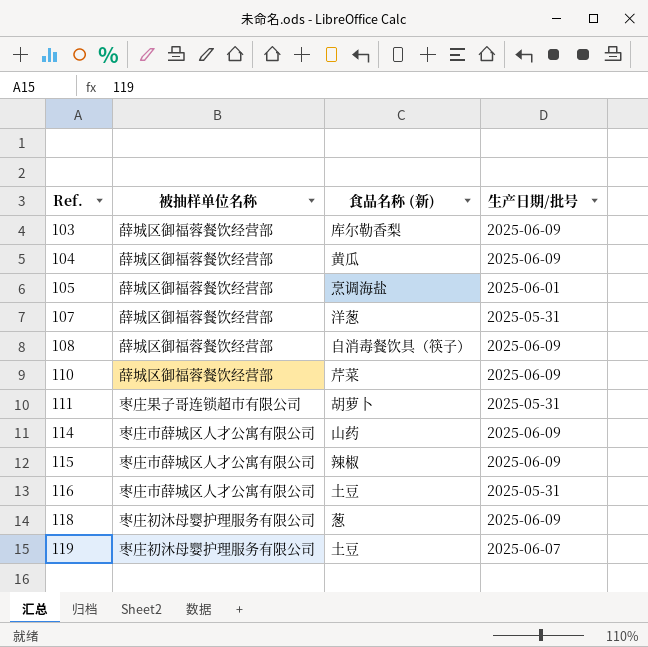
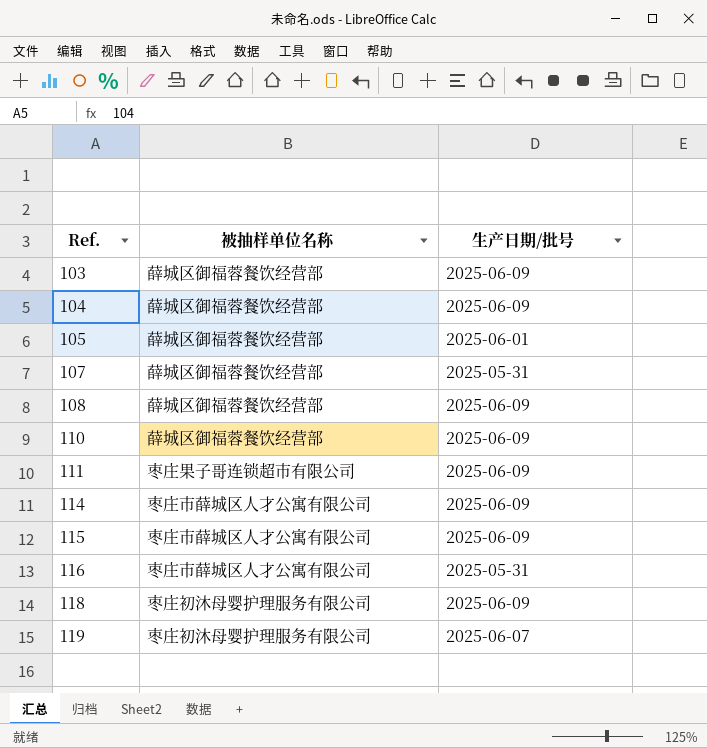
column 食品名称 (新) | position: 3 -> none
111 | 生产日期/批号: 2025-05-31 -> 2025-06-09

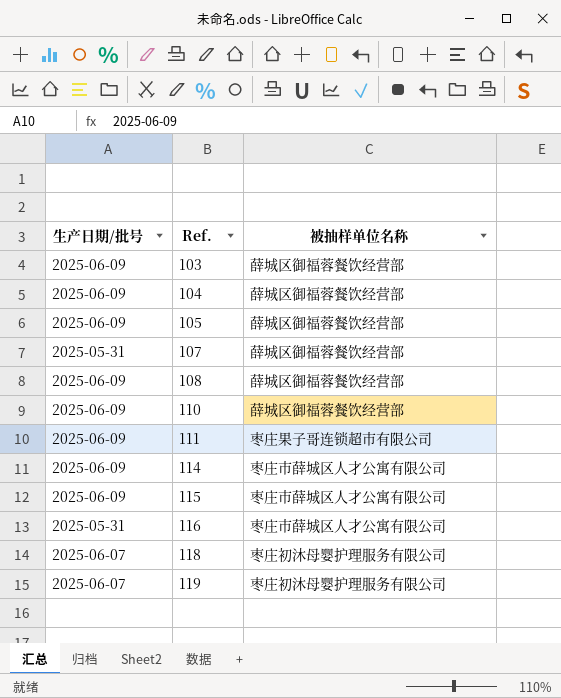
column 生产日期/批号 | position: 3 -> 1
105 | 生产日期/批号: 2025-06-01 -> 2025-06-09
118 | 生产日期/批号: 2025-06-09 -> 2025-06-07

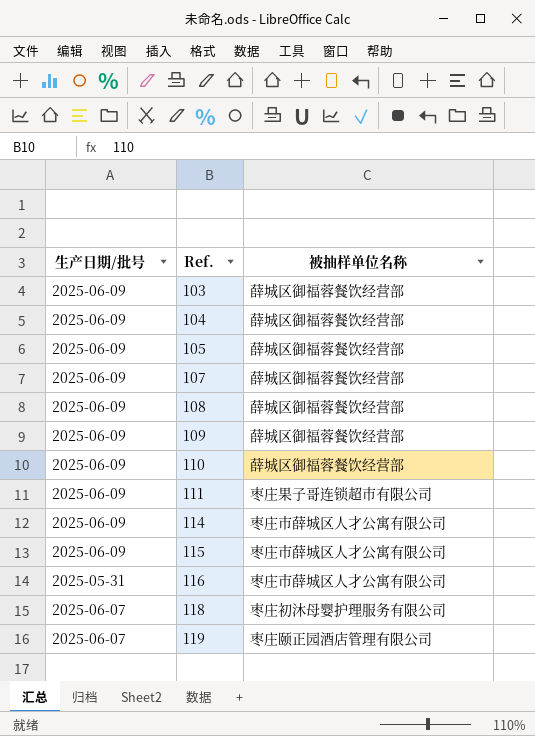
107 | 生产日期/批号: 2025-05-31 -> 2025-06-09
row 109: none -> 2025-06-09 | 薛城区御福蓉餐饮经营部
119 | 被抽样单位名称: 枣庄初沐母婴护理服务有限公司 -> 枣庄颐正园酒店管理有限公司

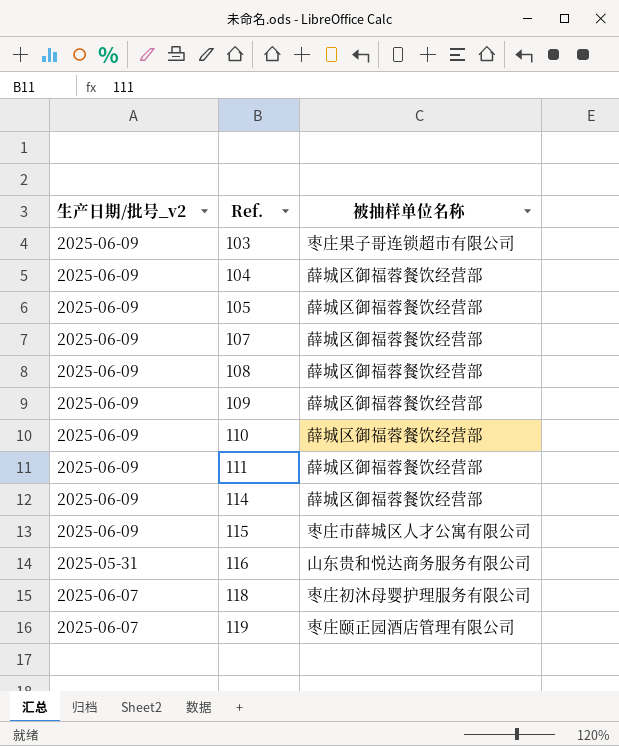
column name: 生产日期/批号 -> 生产日期/批号_v2
103 | 被抽样单位名称: 薛城区御福蓉餐饮经营部 -> 枣庄果子哥连锁超市有限公司
111 | 被抽样单位名称: 枣庄果子哥连锁超市有限公司 -> 薛城区御福蓉餐饮经营部
114 | 被抽样单位名称: 枣庄市薛城区人才公寓有限公司 -> 薛城区御福蓉餐饮经营部
116 | 被抽样单位名称: 枣庄市薛城区人才公寓有限公司 -> 山东贵和悦达商务服务有限公司

